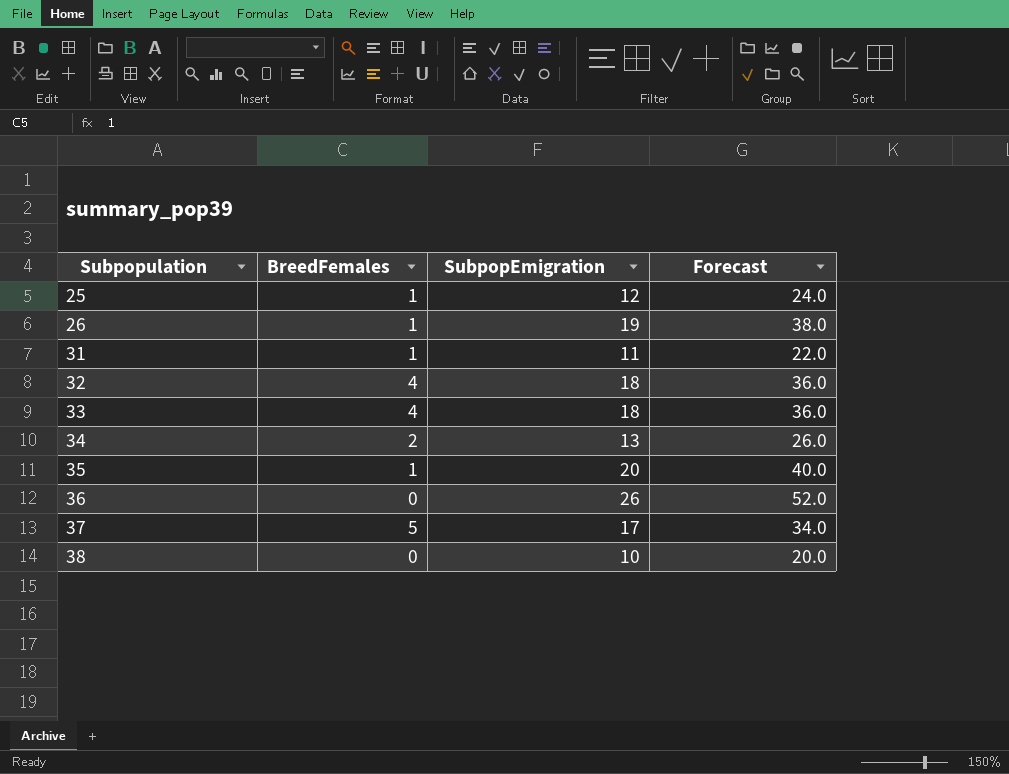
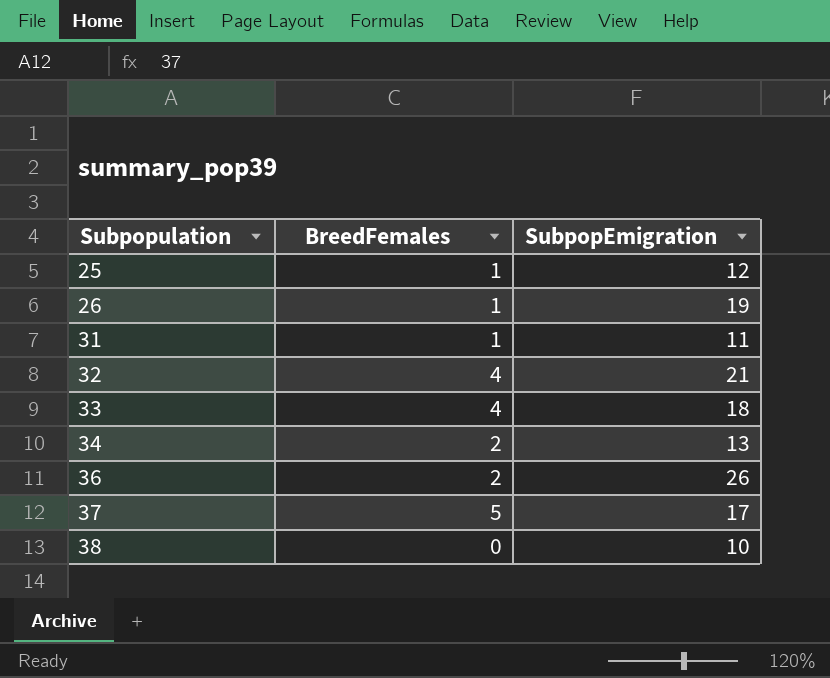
column Forecast | formula: [SubpopEmigration] * 2 -> none
row 35: 1 | 20 | 40.0 -> none
32 | SubpopEmigration: 18 -> 21
36 | BreedFemales: 0 -> 2

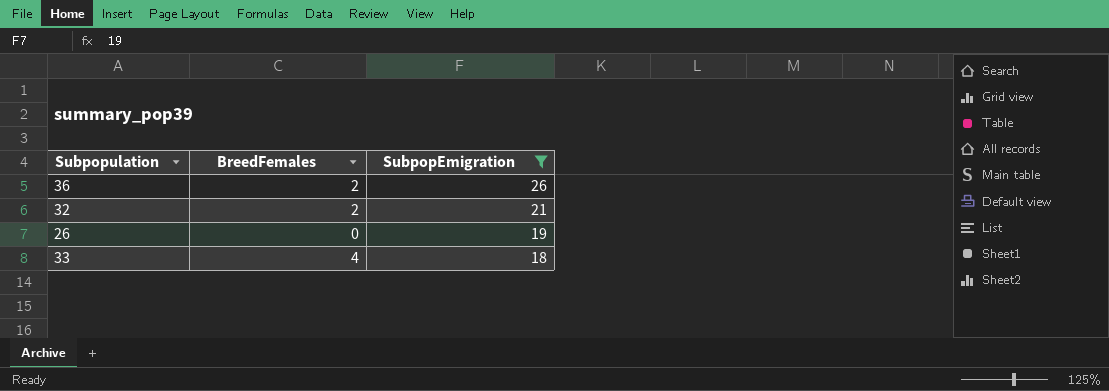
filter: none -> SubpopEmigration >= 18
row order: Subpopulation ascending -> SubpopEmigration descending
32 | BreedFemales: 4 -> 2
26 | BreedFemales: 1 -> 0

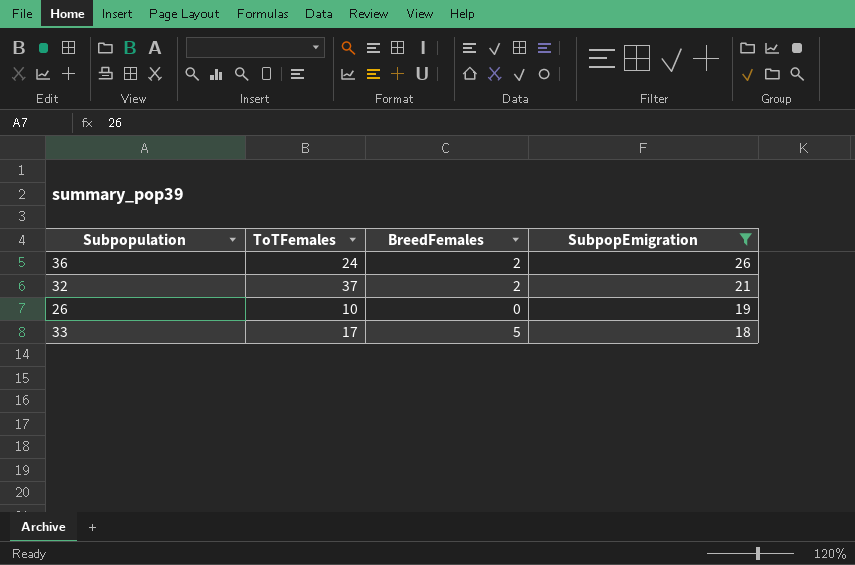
column ToTFemales | position: none -> 2
33 | BreedFemales: 4 -> 5

